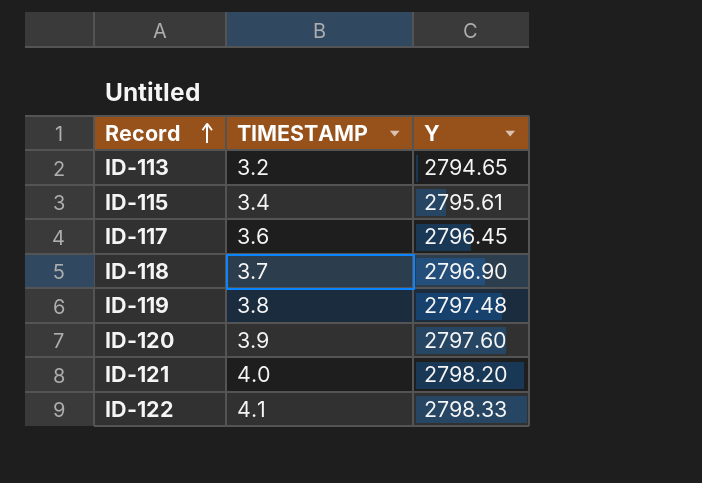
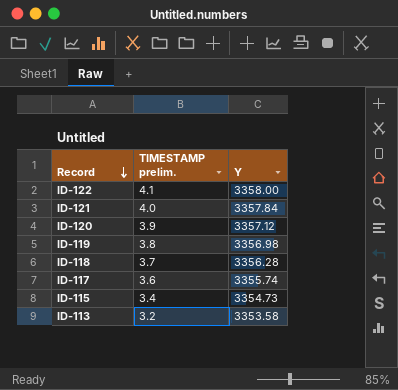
row order: Record ascending -> Record descending
column name: TIMESTAMP -> TIMESTAMP prelim.
ID-122 | Y: 2798.33 -> 3358.00
ID-121 | Y: 2798.20 -> 3357.84
ID-120 | Y: 2797.60 -> 3357.12
ID-119 | Y: 2797.48 -> 3356.98
ID-118 | Y: 2796.90 -> 3356.28
ID-117 | Y: 2796.45 -> 3355.74
ID-115 | Y: 2795.61 -> 3354.73
ID-113 | Y: 2794.65 -> 3353.58

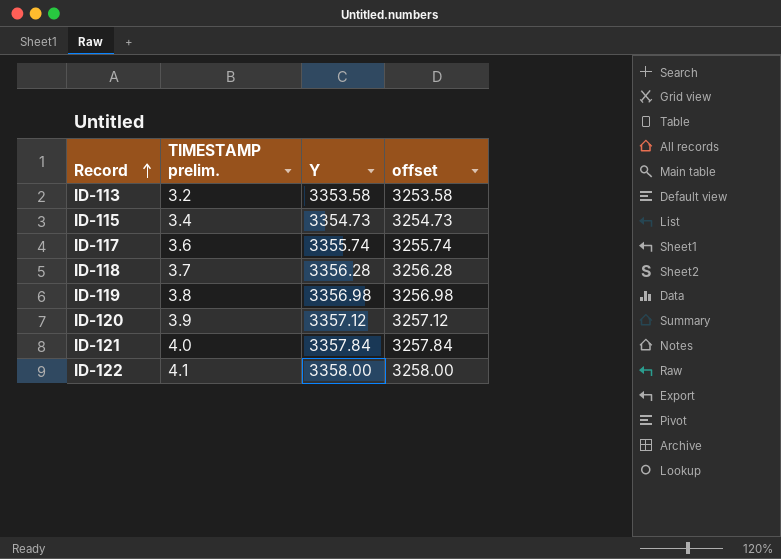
row order: Record descending -> Record ascending
column offset | formula: none -> [Y] - 100

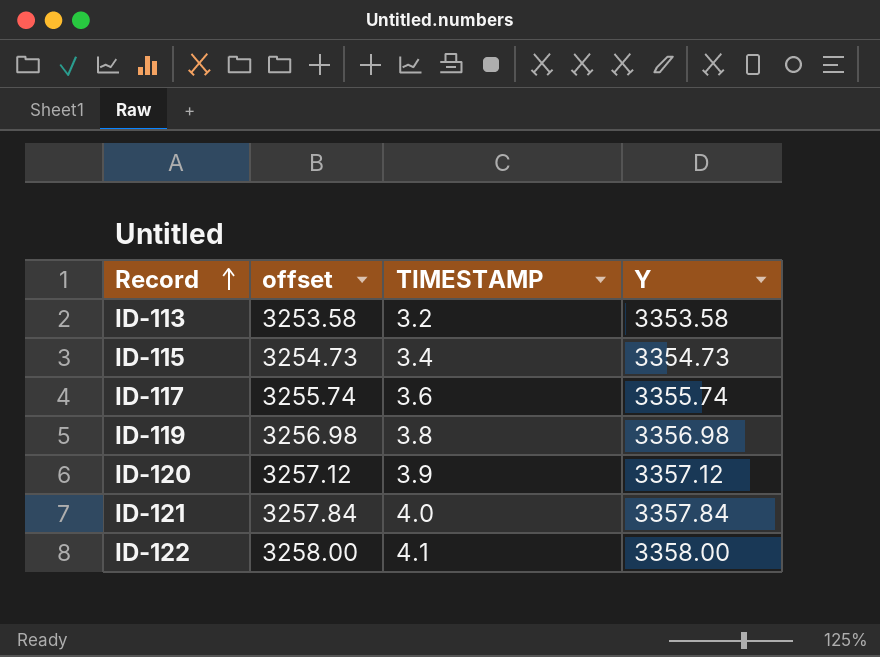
column offset | position: 4 -> 2
column name: TIMESTAMP prelim. -> TIMESTAMP
row ID-118: 3.7 | 3356.28 | 3256.28 -> none

